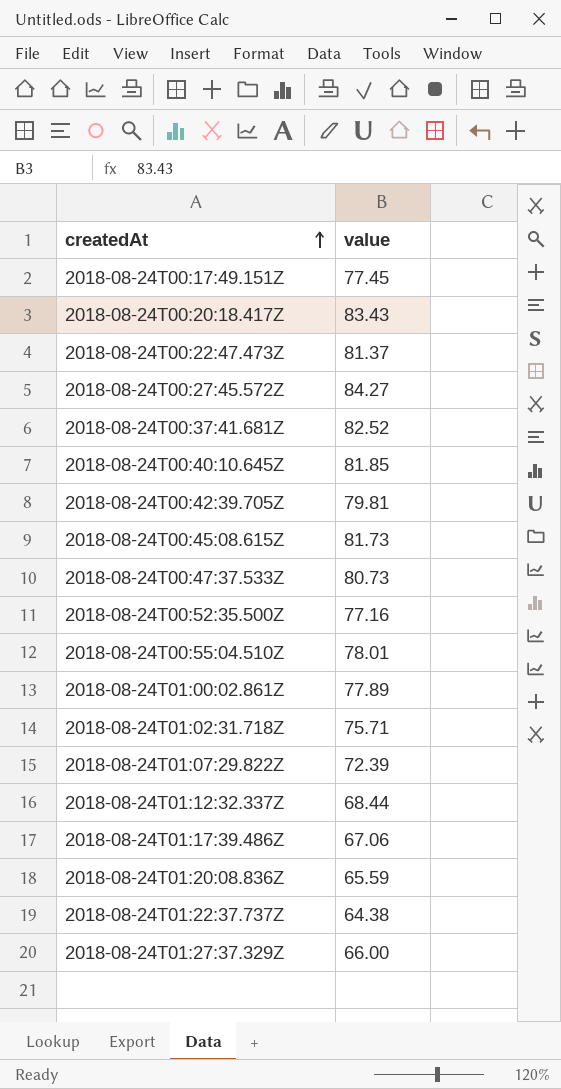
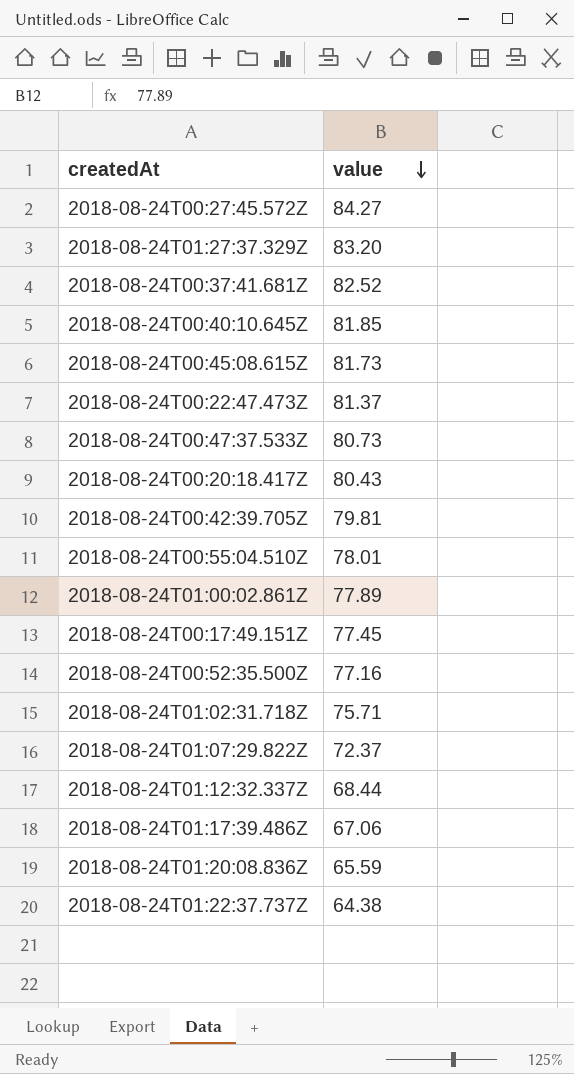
row order: createdAt ascending -> value descending
2018-08-24T01:27:37.329Z | value: 66.00 -> 83.20
2018-08-24T00:20:18.417Z | value: 83.43 -> 80.43
2018-08-24T01:07:29.822Z | value: 72.39 -> 72.37

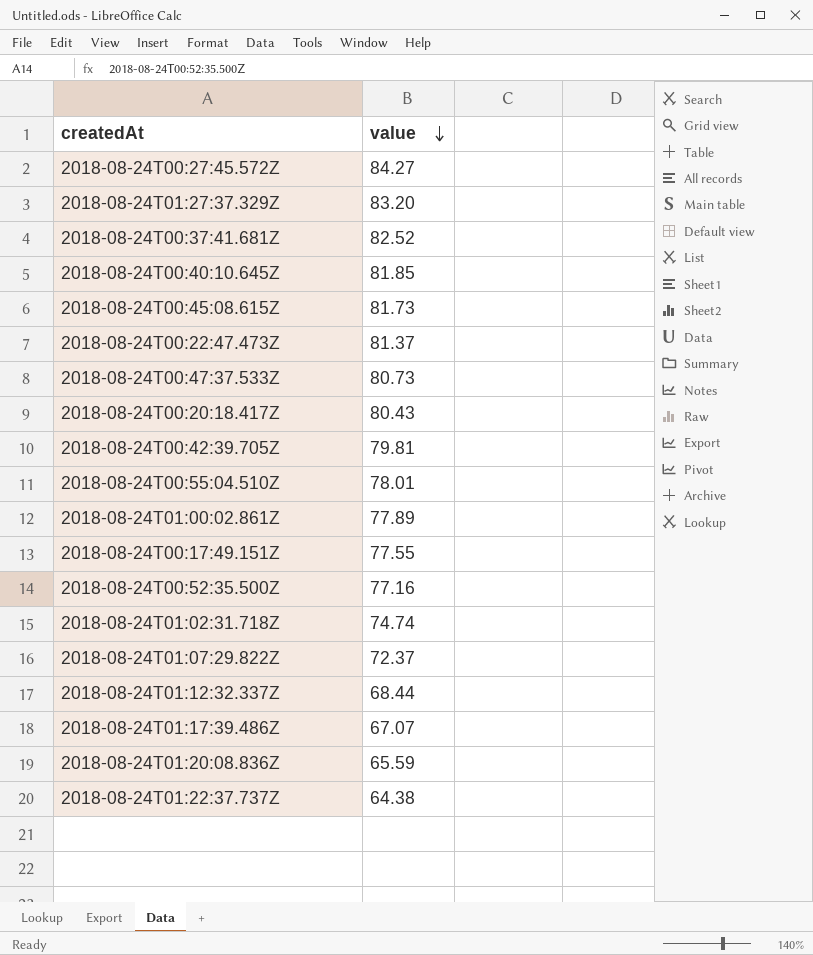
2018-08-24T00:17:49.151Z | value: 77.45 -> 77.55
2018-08-24T01:02:31.718Z | value: 75.71 -> 74.74
2018-08-24T01:17:39.486Z | value: 67.06 -> 67.07

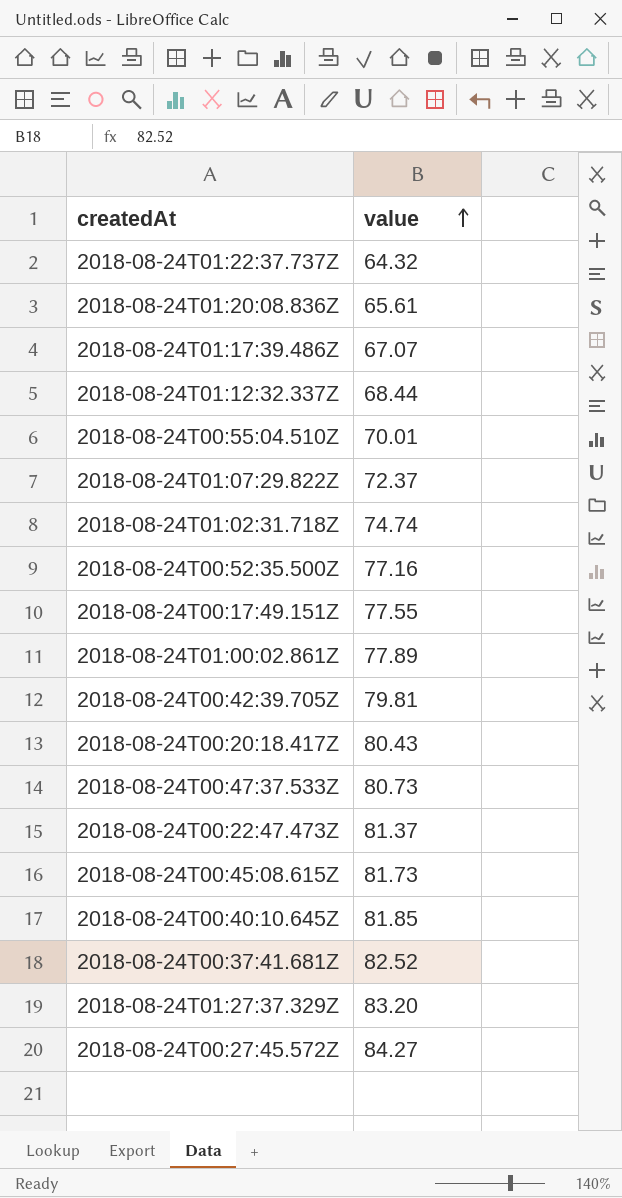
row order: value descending -> value ascending
2018-08-24T01:22:37.737Z | value: 64.38 -> 64.32
2018-08-24T01:20:08.836Z | value: 65.59 -> 65.61
2018-08-24T00:55:04.510Z | value: 78.01 -> 70.01

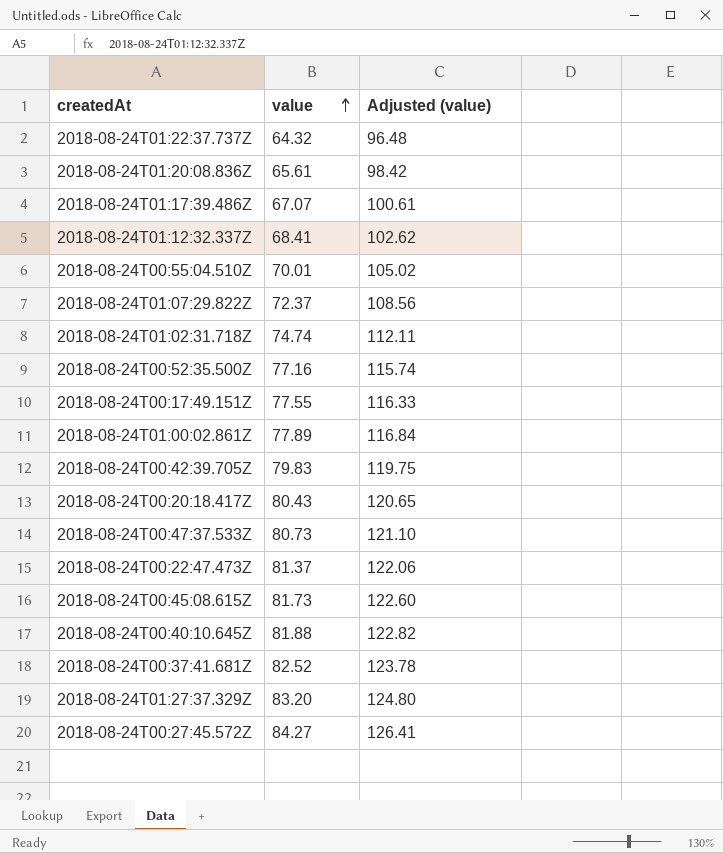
column Adjusted (value) | formula: none -> [value] * 1.5
2018-08-24T01:12:32.337Z | value: 68.44 -> 68.41
2018-08-24T00:42:39.705Z | value: 79.81 -> 79.83
2018-08-24T00:40:10.645Z | value: 81.85 -> 81.88

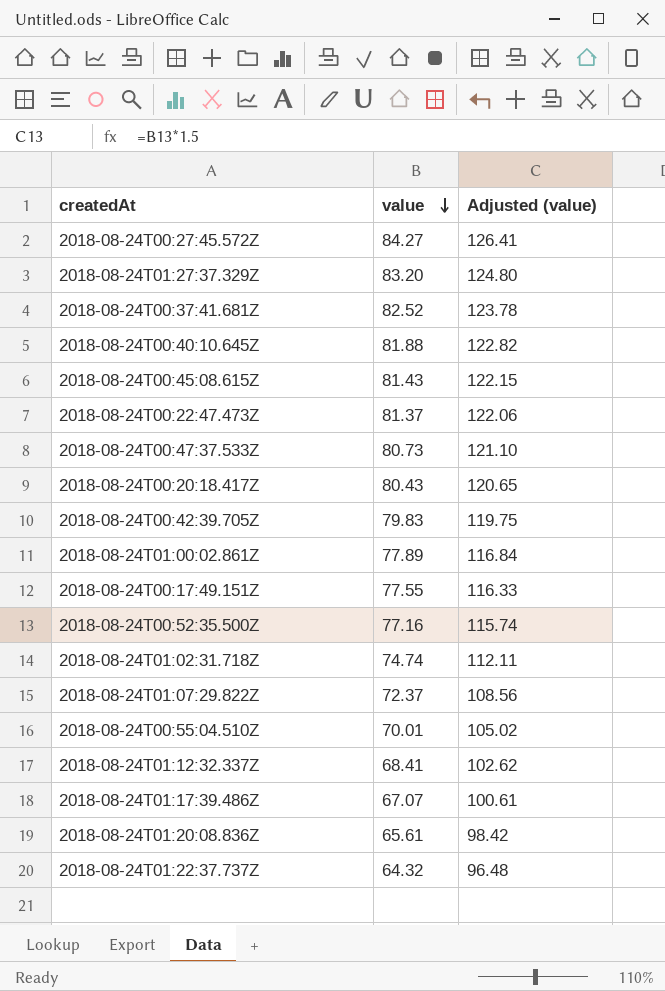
row order: value ascending -> value descending
2018-08-24T00:45:08.615Z | value: 81.73 -> 81.43
2018-08-24T00:45:08.615Z | Adjusted (value): 122.60 -> 122.15

